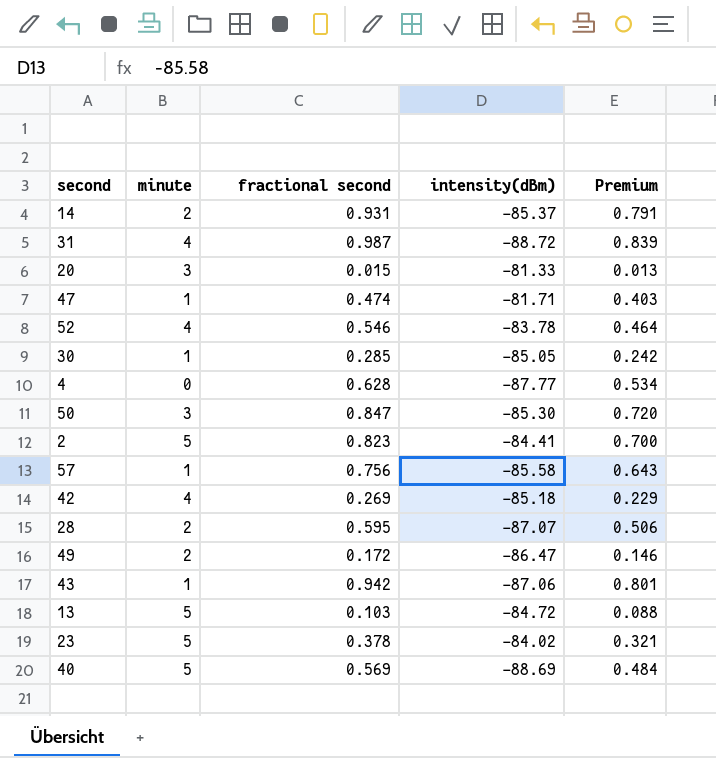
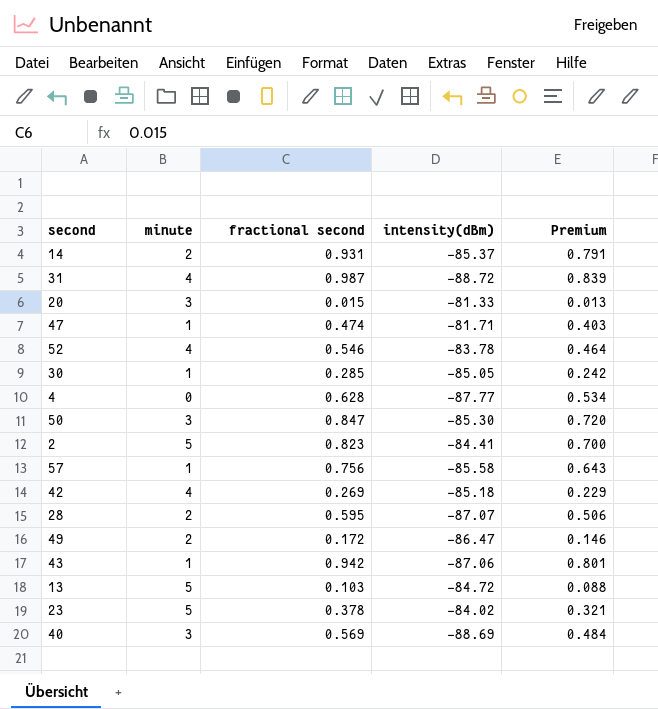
40 | minute: 5 -> 3

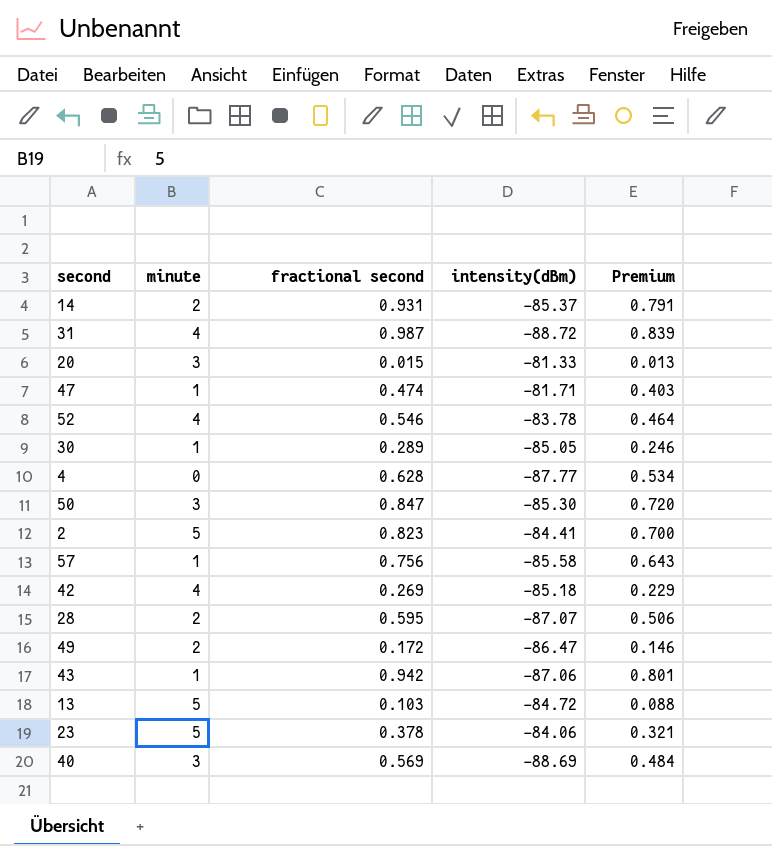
30 | fractional second: 0.285 -> 0.289
30 | Premium: 0.242 -> 0.246
23 | intensity(dBm): -84.02 -> -84.06

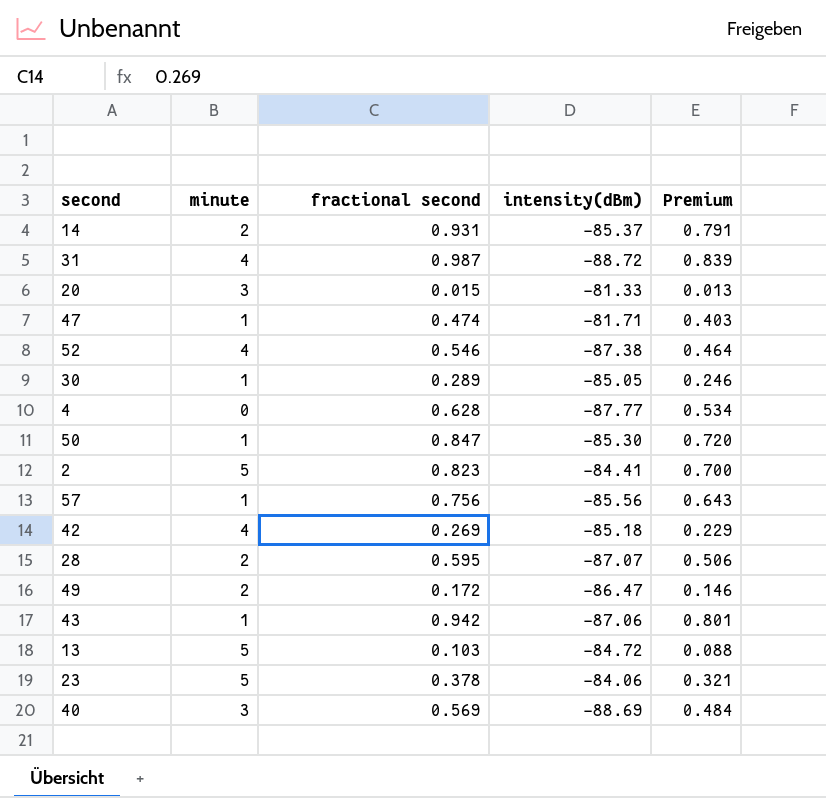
52 | intensity(dBm): -83.78 -> -87.38
50 | minute: 3 -> 1
57 | intensity(dBm): -85.58 -> -85.56

